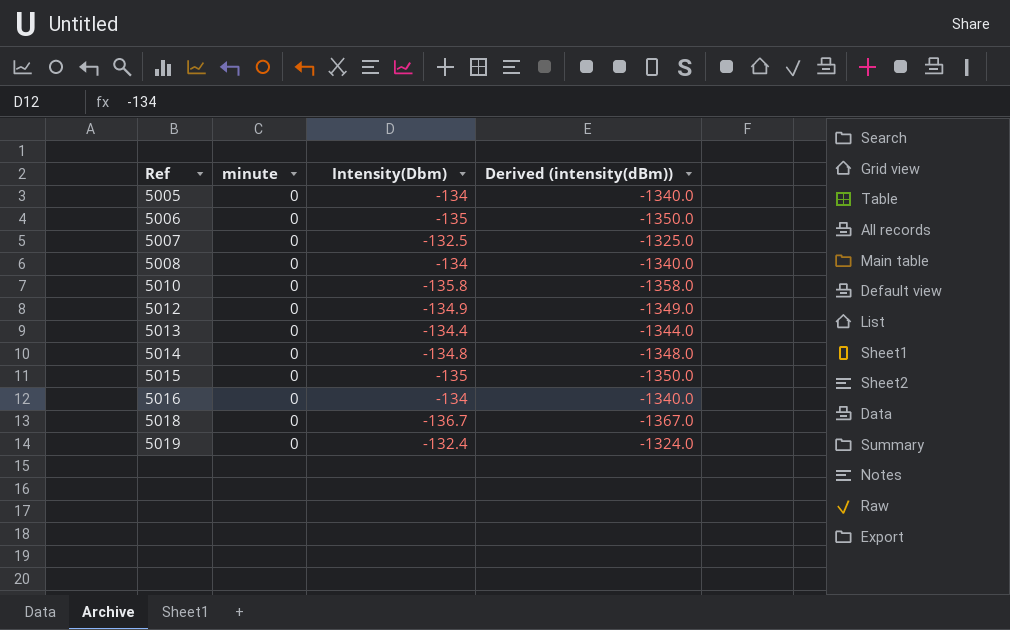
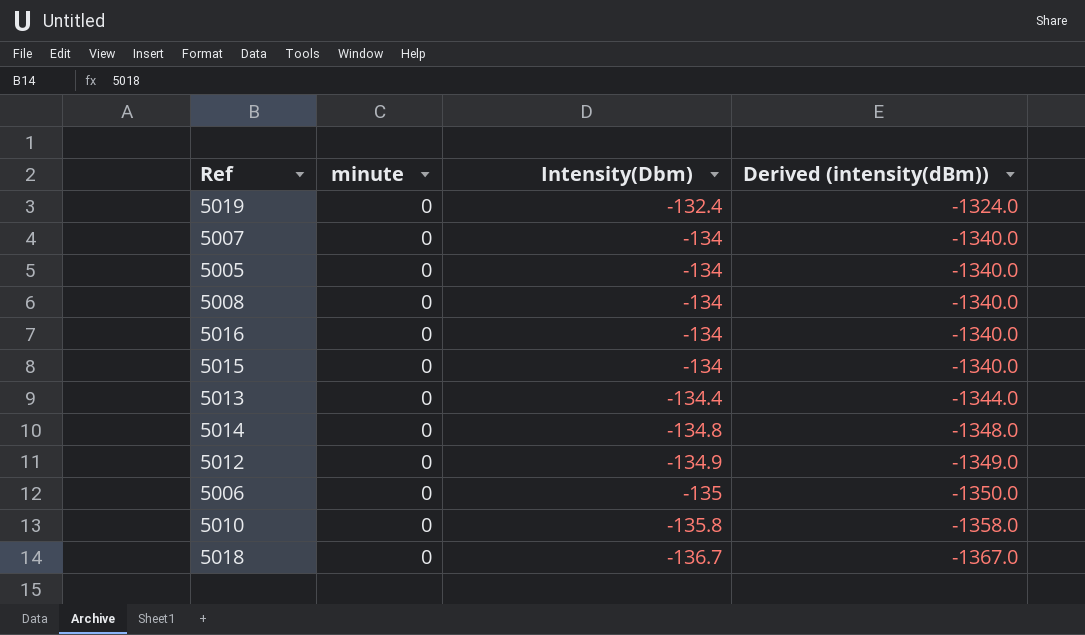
row order: Ref ascending -> Intensity(Dbm) descending
5007 | Intensity(Dbm): -132.5 -> -134
5007 | Derived (intensity(dBm)): -1325.0 -> -1340.0
5015 | Intensity(Dbm): -135 -> -134
5015 | Derived (intensity(dBm)): -1350.0 -> -1340.0

